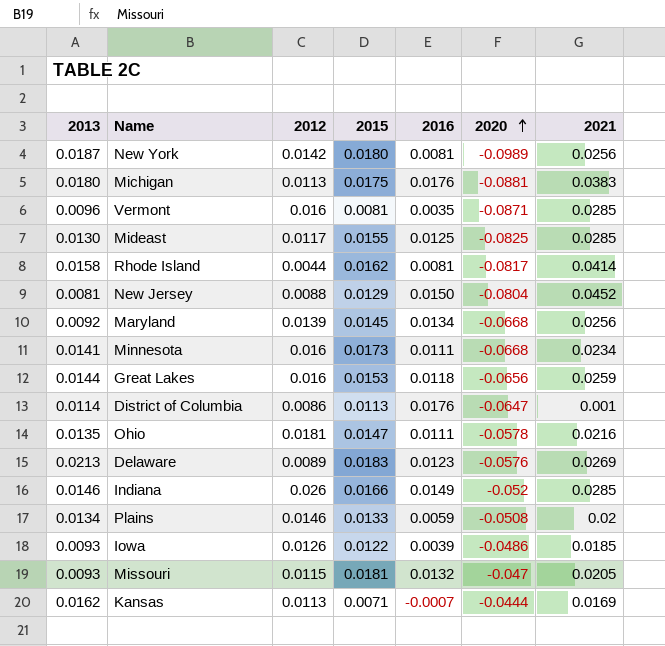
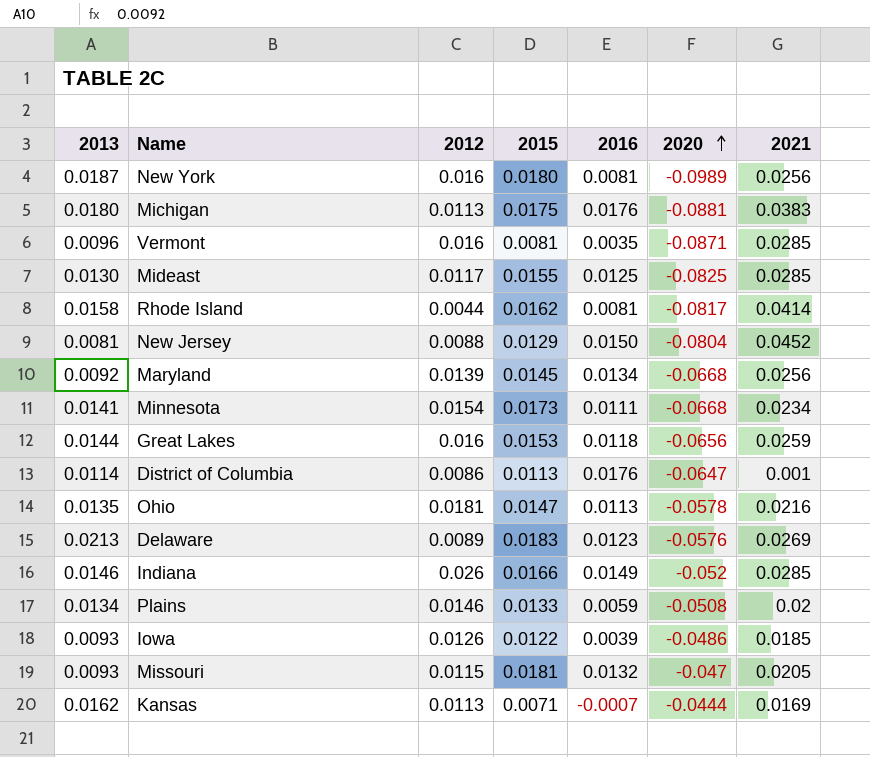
New York | 2012: 0.0142 -> 0.016
Minnesota | 2012: 0.016 -> 0.0154
Ohio | 2016: 0.0111 -> 0.0113

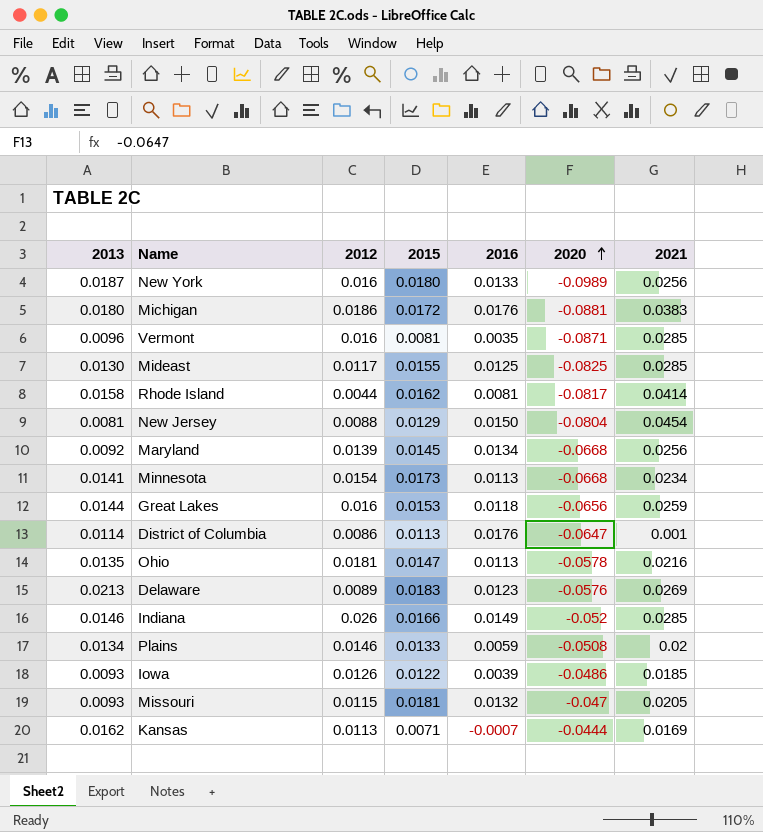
New York | 2016: 0.0081 -> 0.0133
Michigan | 2012: 0.0113 -> 0.0186
Michigan | 2015: 0.0175 -> 0.0172
New Jersey | 2021: 0.0452 -> 0.0454
Minnesota | 2016: 0.0111 -> 0.0113

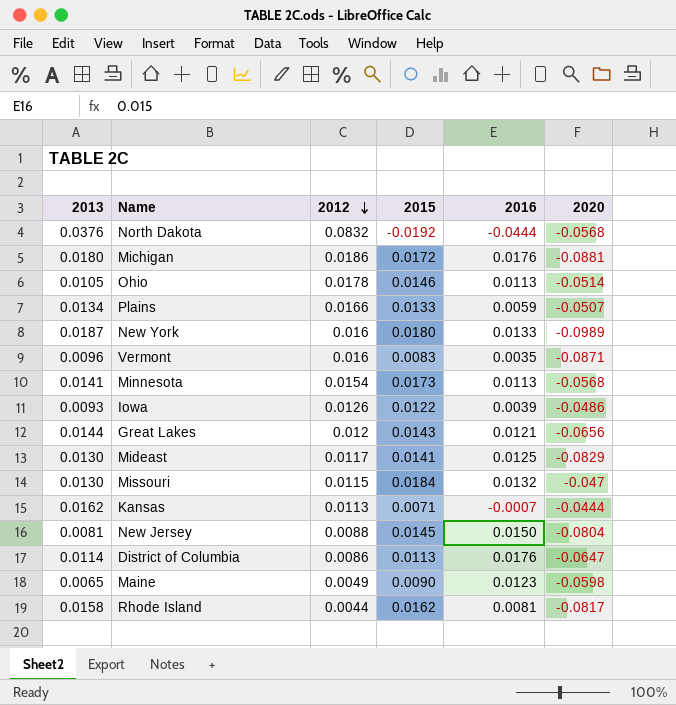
row order: 2020 ascending -> 2012 descending
column 2021 | position: 7 -> none
row Maryland: 0.0092 | 0.0139 | 0.0145 | 0.0134 | -0.0668 | 0.0256 -> none
row Delaware: 0.0213 | 0.0089 | 0.0183 | 0.0123 | -0.0576 | 0.0269 -> none
row Indiana: 0.0146 | 0.026 | 0.0166 | 0.0149 | -0.052 | 0.0285 -> none
row North Dakota: none -> 0.0376 | 0.0832 | -0.0192 | -0.0444 | -0.0568
Ohio | 2013: 0.0135 -> 0.0105
Ohio | 2012: 0.0181 -> 0.0178
Ohio | 2015: 0.0147 -> 0.0146
Ohio | 2020: -0.0578 -> -0.0514
Plains | 2012: 0.0146 -> 0.0166
Plains | 2020: -0.0508 -> -0.0507
Vermont | 2015: 0.0081 -> 0.0083
Minnesota | 2020: -0.0668 -> -0.0568
Great Lakes | 2012: 0.016 -> 0.012
Great Lakes | 2015: 0.0153 -> 0.0143
Great Lakes | 2016: 0.0118 -> 0.0121
Mideast | 2015: 0.0155 -> 0.0141
Mideast | 2020: -0.0825 -> -0.0829
Missouri | 2013: 0.0093 -> 0.0130
Missouri | 2015: 0.0181 -> 0.0184
New Jersey | 2015: 0.0129 -> 0.0145
row Maine: none -> 0.0065 | 0.0049 | 0.0090 | 0.0123 | -0.0598

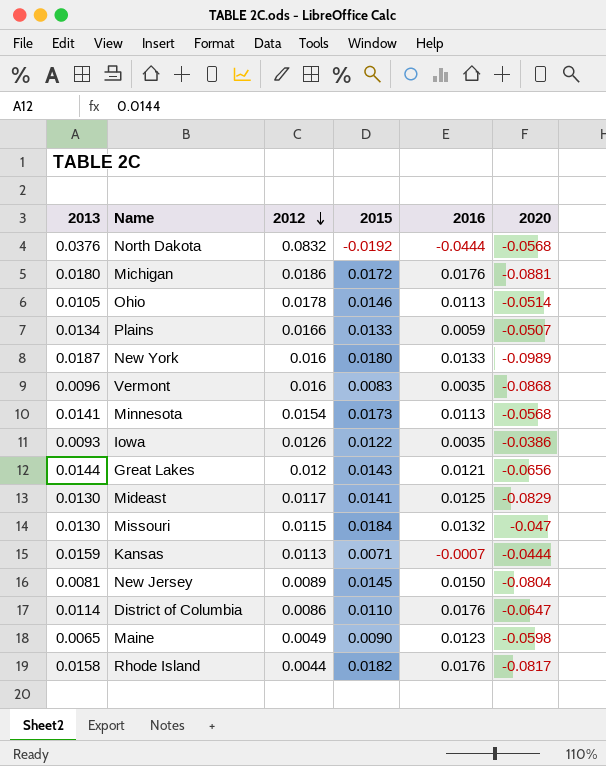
Vermont | 2020: -0.0871 -> -0.0868
Iowa | 2016: 0.0039 -> 0.0035
Iowa | 2020: -0.0486 -> -0.0386
Kansas | 2013: 0.0162 -> 0.0159
New Jersey | 2012: 0.0088 -> 0.0089
District of Columbia | 2015: 0.0113 -> 0.0110
Rhode Island | 2015: 0.0162 -> 0.0182
Rhode Island | 2016: 0.0081 -> 0.0176

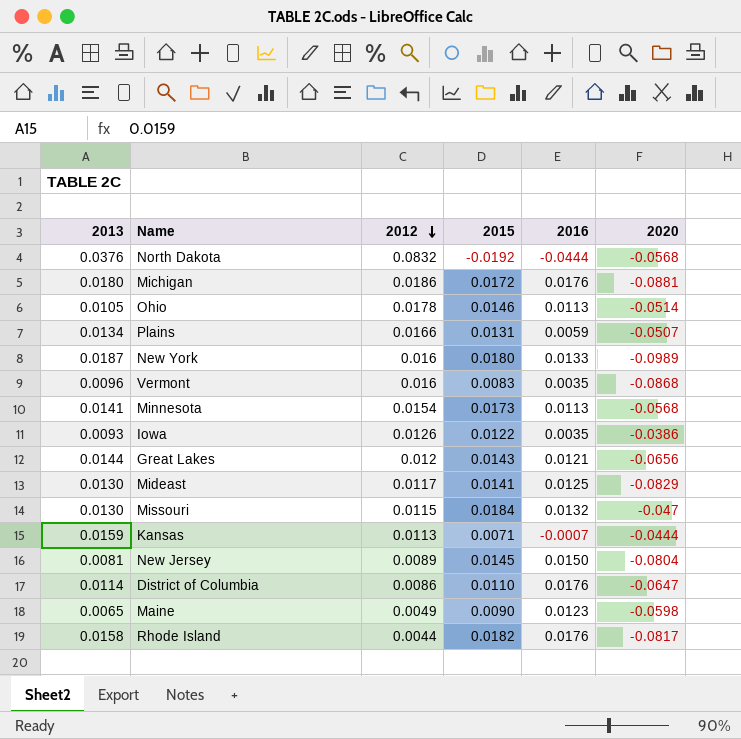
Plains | 2015: 0.0133 -> 0.0131

